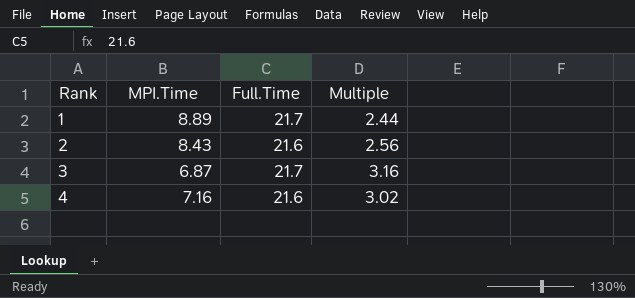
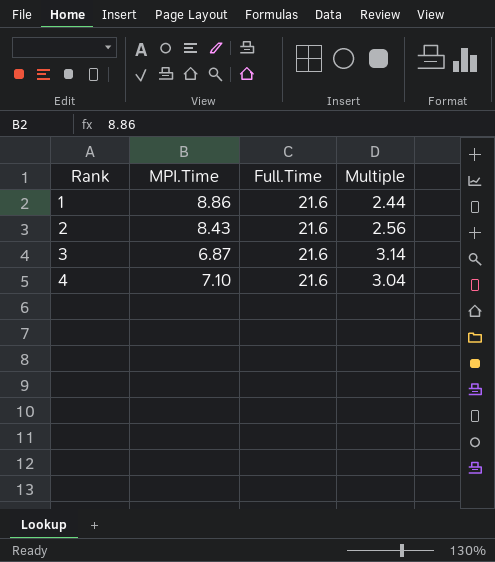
1 | MPI.Time: 8.89 -> 8.86
1 | Full.Time: 21.7 -> 21.6
3 | Full.Time: 21.7 -> 21.6
3 | Multiple: 3.16 -> 3.14
4 | MPI.Time: 7.16 -> 7.10
4 | Multiple: 3.02 -> 3.04

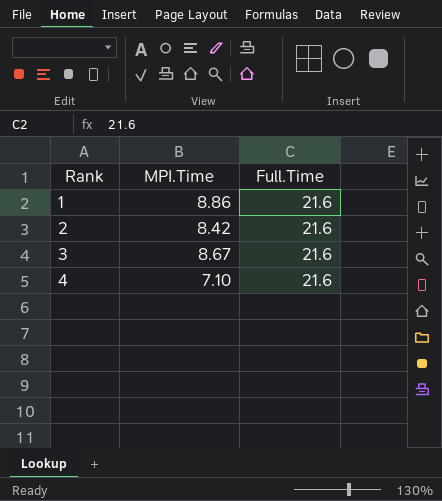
column Multiple | formula: [Full.Time] / [MPI.Time] -> none
2 | MPI.Time: 8.43 -> 8.42
3 | MPI.Time: 6.87 -> 8.67

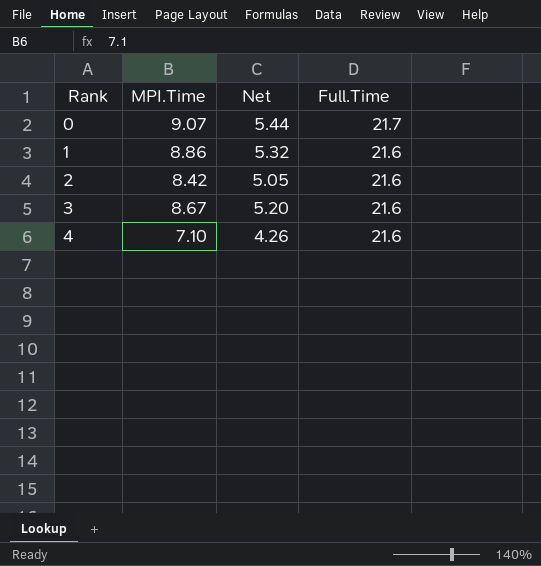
column Net | formula: none -> [MPI.Time] * 0.6
row 0: none -> 9.07 | 5.44 | 21.7

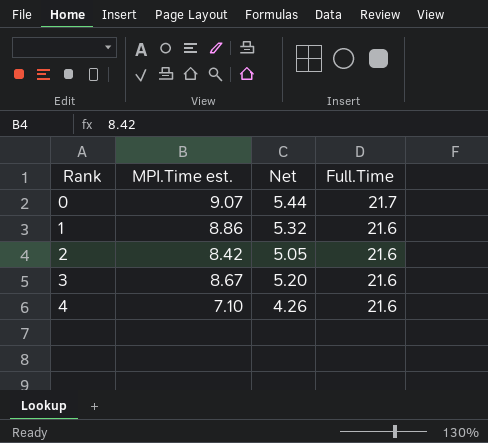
column name: MPI.Time -> MPI.Time est.

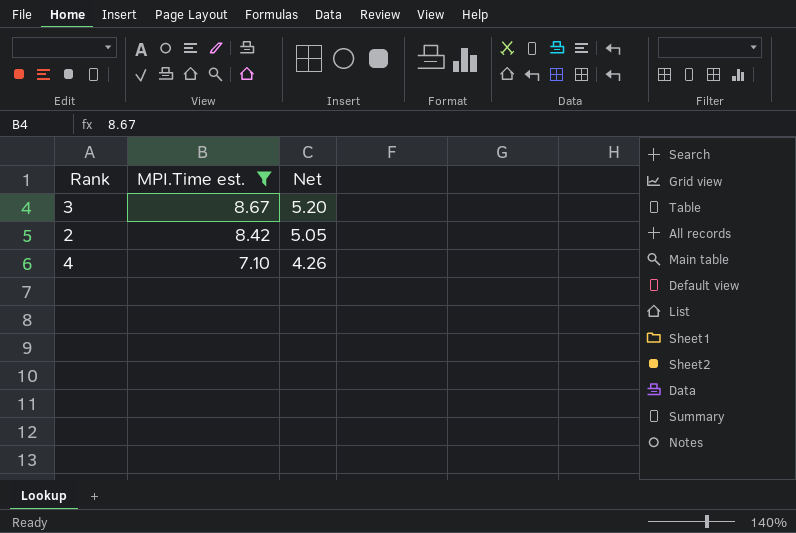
filter: none -> MPI.Time est. <= 8.67
row order: Rank ascending -> MPI.Time est. descending
column Full.Time | position: 4 -> none

